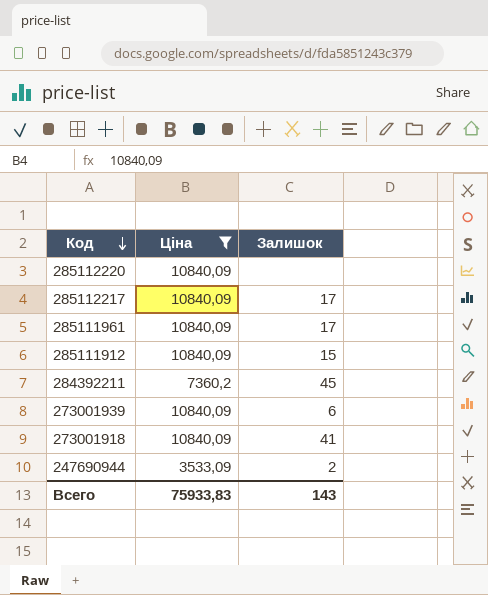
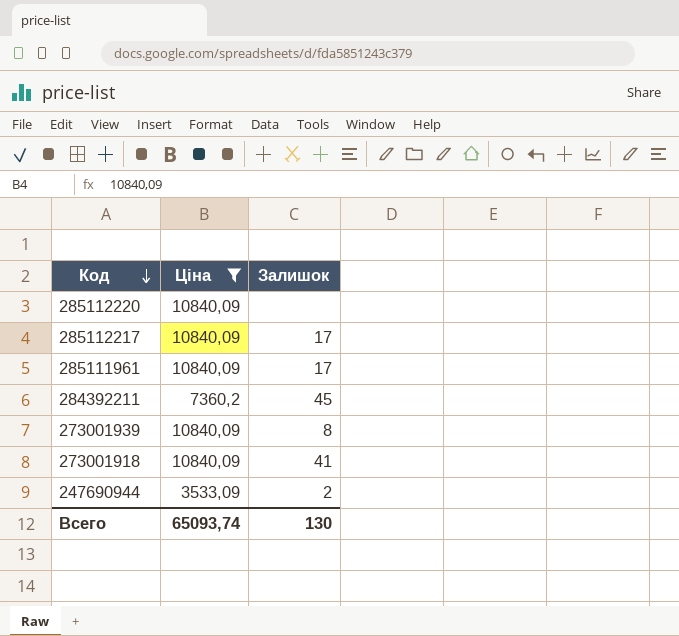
row 285111912: 10840,09 | 15 -> none
273001939 | Залишок: 6 -> 8
Всего | Ціна: 75933,83 -> 65093,74
Всего | Залишок: 143 -> 130

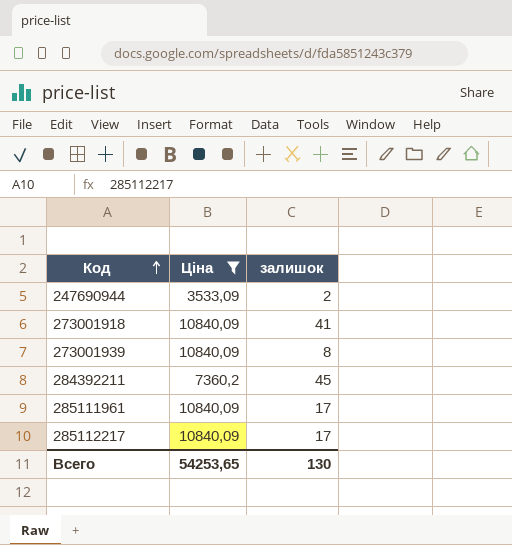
row order: Код descending -> Код ascending
column name: Залишок -> залишок
row 285112220: 10840,09 | none -> none
Всего | Ціна: 65093,74 -> 54253,65

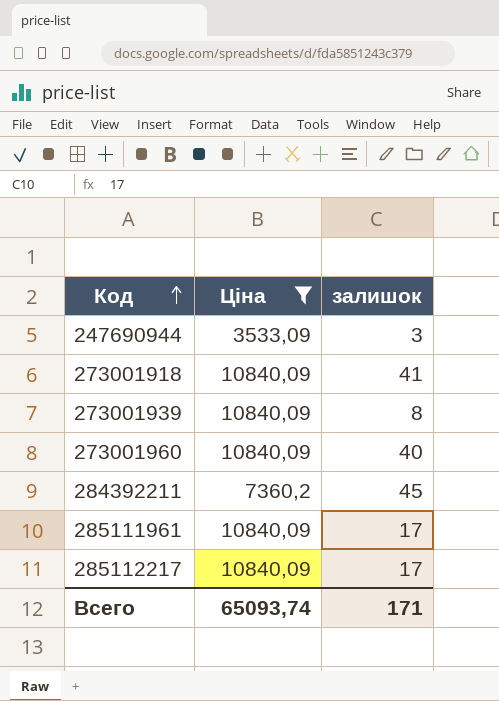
247690944 | залишок: 2 -> 3
row 273001960: none -> 10840,09 | 40
Всего | Ціна: 54253,65 -> 65093,74
Всего | залишок: 130 -> 171

